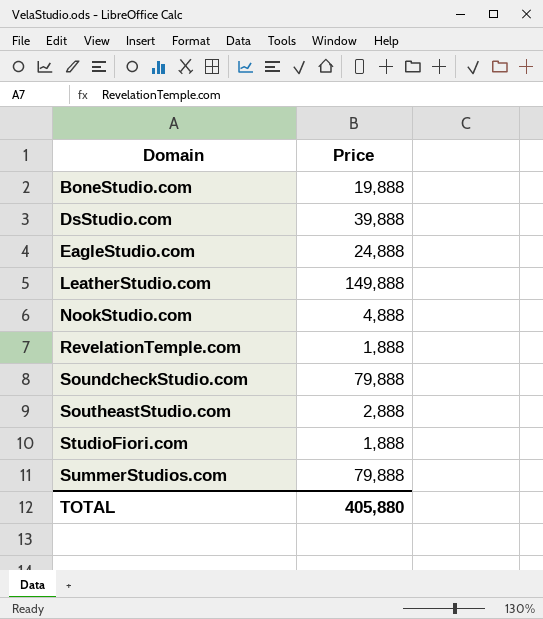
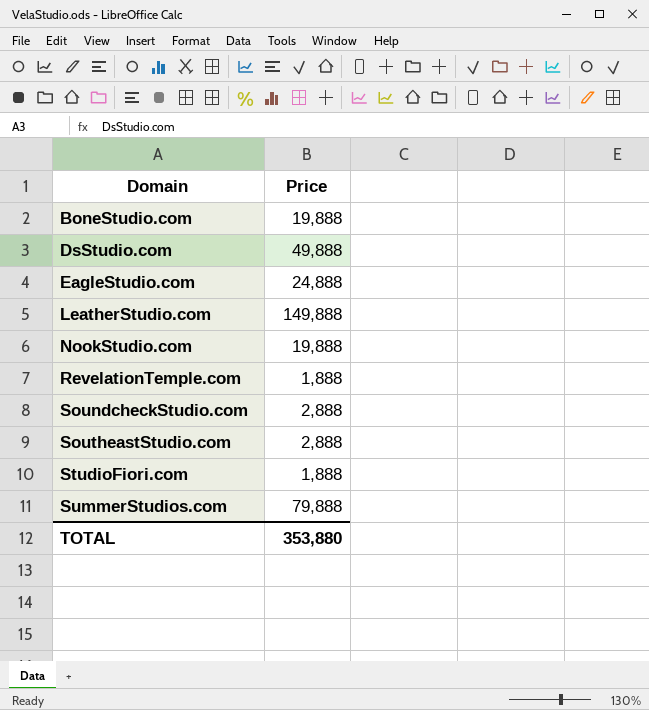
DsStudio.com | Price: 39,888 -> 49,888
NookStudio.com | Price: 4,888 -> 19,888
SoundcheckStudio.com | Price: 79,888 -> 2,888
TOTAL | Price: 405,880 -> 353,880

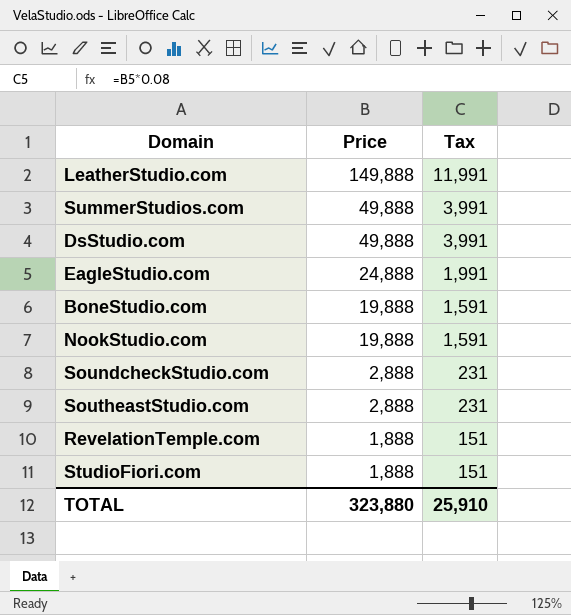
row order: Domain ascending -> Price descending
column Tax | formula: none -> [Price] * 0.08
SummerStudios.com | Price: 79,888 -> 49,888
TOTAL | Price: 353,880 -> 323,880

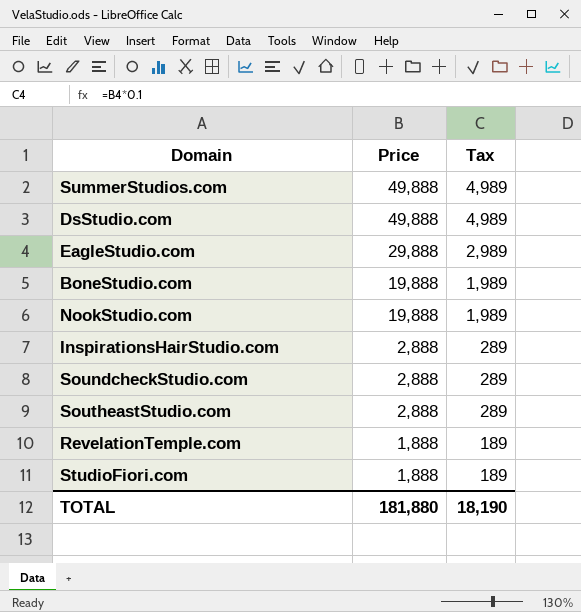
column Tax | formula: [Price] * 0.08 -> [Price] * 0.1
row LeatherStudio.com: 149,888 | 11,991 -> none
EagleStudio.com | Price: 24,888 -> 29,888
row InspirationsHairStudio.com: none -> 2,888 | 289
TOTAL | Price: 323,880 -> 181,880
TOTAL | Tax: 25,910 -> 18,190

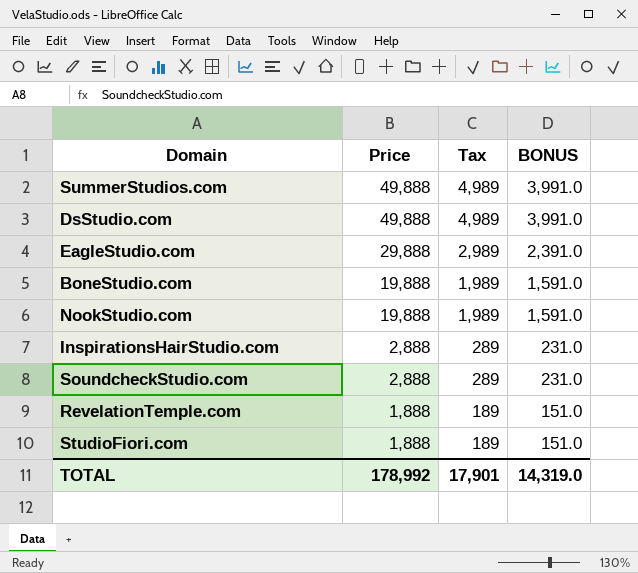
column BONUS | formula: none -> [Price] * 0.08
row SoutheastStudio.com: 2,888 | 289 -> none
TOTAL | Price: 181,880 -> 178,992
TOTAL | Tax: 18,190 -> 17,901

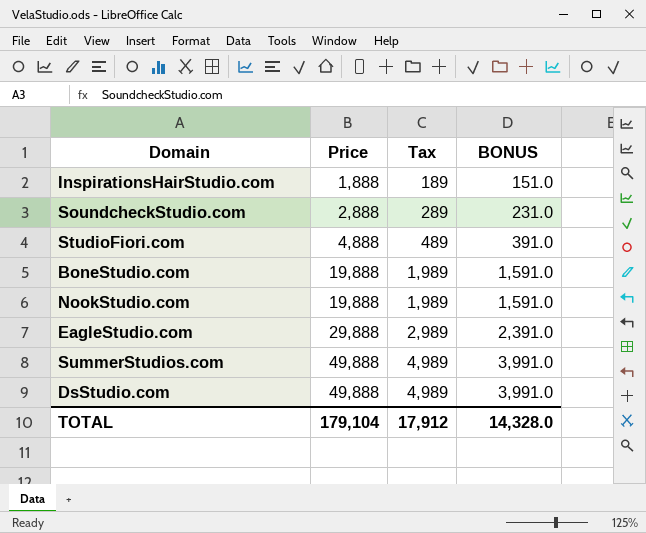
row order: Price descending -> Price ascending
row RevelationTemple.com: 1,888 | 189 | 151.0 -> none
InspirationsHairStudio.com | Price: 2,888 -> 1,888
InspirationsHairStudio.com | Tax: 289 -> 189
InspirationsHairStudio.com | BONUS: 231.0 -> 151.0
StudioFiori.com | Price: 1,888 -> 4,888
StudioFiori.com | Tax: 189 -> 489
StudioFiori.com | BONUS: 151.0 -> 391.0
TOTAL | Price: 178,992 -> 179,104
TOTAL | Tax: 17,901 -> 17,912
TOTAL | BONUS: 14,319.0 -> 14,328.0

